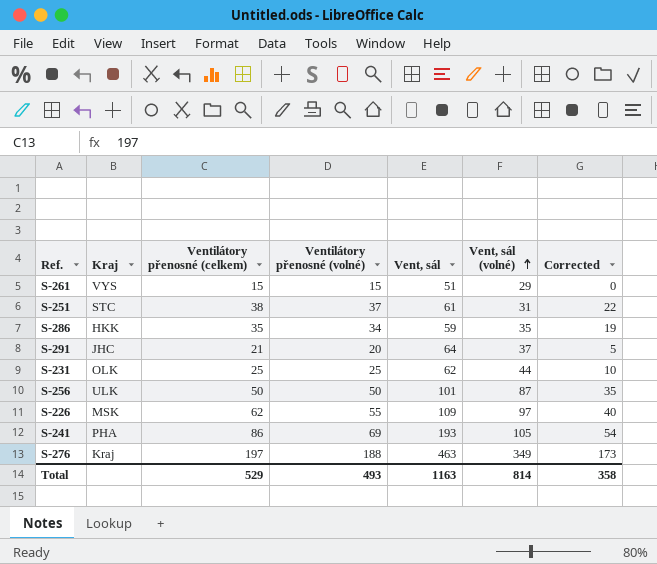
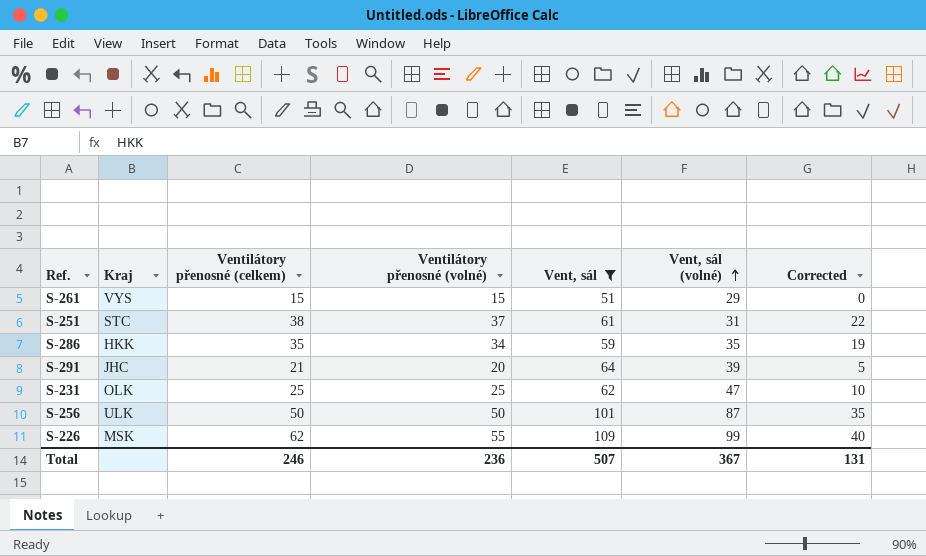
filter: none -> Vent, sál <= 109
S-291 | Vent, sál (volné): 37 -> 39
S-231 | Vent, sál (volné): 44 -> 47
S-226 | Vent, sál (volné): 97 -> 99
Total | Ventilátory přenosné (celkem): 529 -> 246
Total | Ventilátory přenosné (volné): 493 -> 236
Total | Vent, sál: 1163 -> 507
Total | Vent, sál (volné): 814 -> 367
Total | Corrected: 358 -> 131

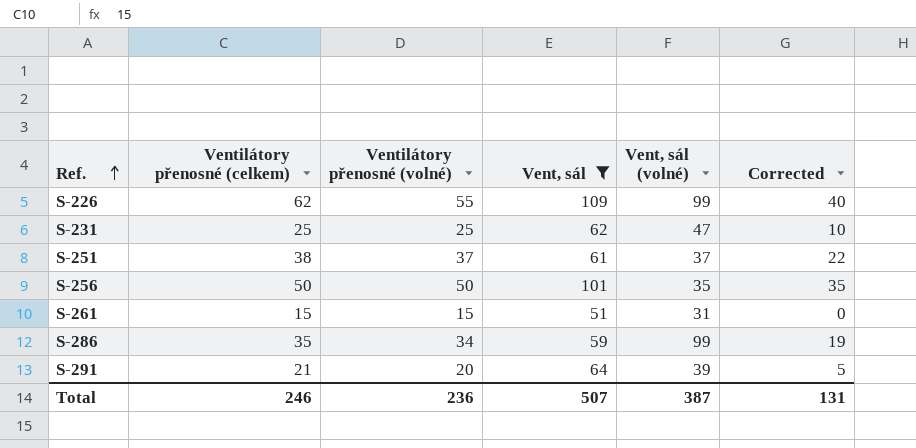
row order: Vent, sál (volné) ascending -> Ref. ascending
column Kraj | position: 2 -> none
S-251 | Vent, sál (volné): 31 -> 37
S-256 | Vent, sál (volné): 87 -> 35
S-261 | Vent, sál (volné): 29 -> 31
S-286 | Vent, sál (volné): 35 -> 99
Total | Vent, sál (volné): 367 -> 387

